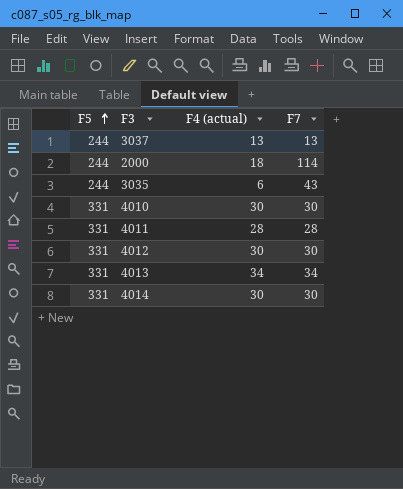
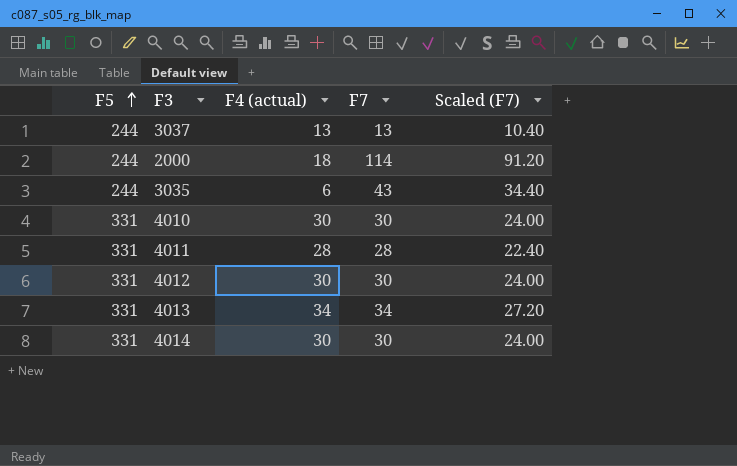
column Scaled (F7) | formula: none -> [F7] * 0.8

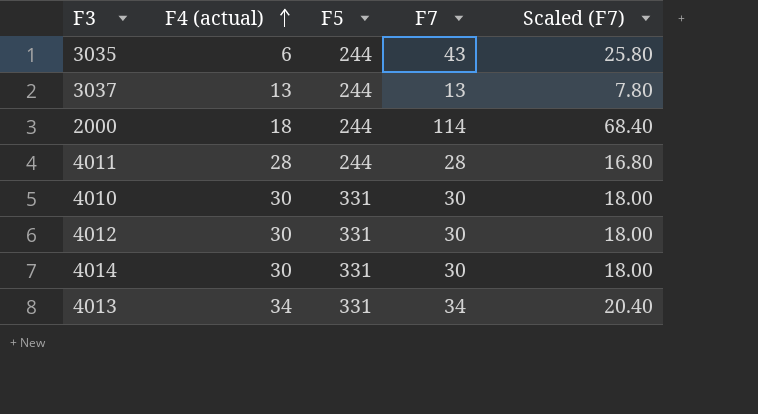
row order: F5 ascending -> F4 (actual) ascending
column F5 | position: 1 -> 3
column Scaled (F7) | formula: [F7] * 0.8 -> [F7] * 0.6
4011 | F5: 331 -> 244

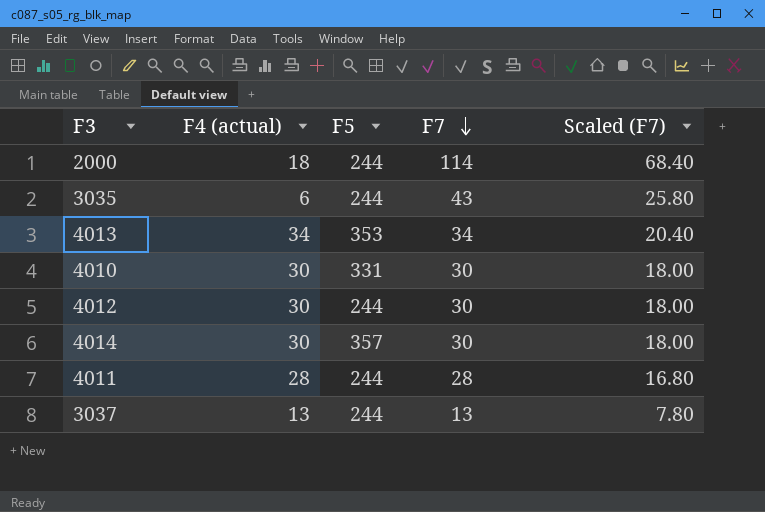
row order: F4 (actual) ascending -> F7 descending
4013 | F5: 331 -> 353
4012 | F5: 331 -> 244
4014 | F5: 331 -> 357

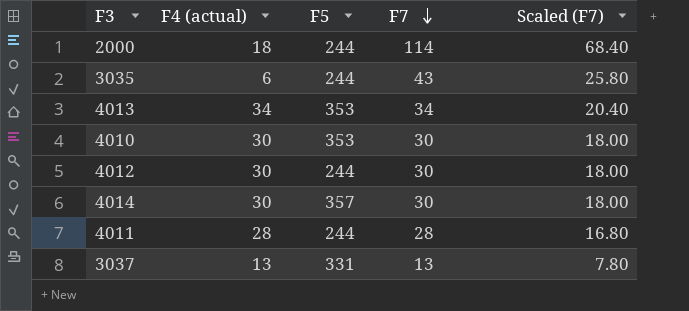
4010 | F5: 331 -> 353
3037 | F5: 244 -> 331

